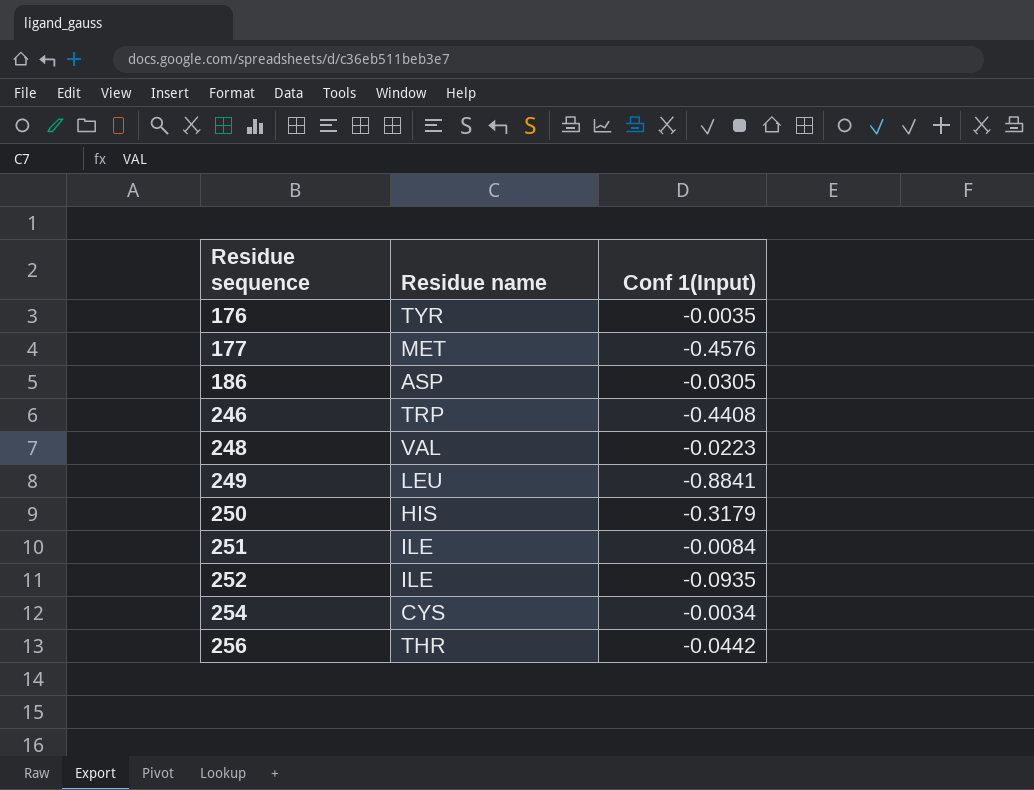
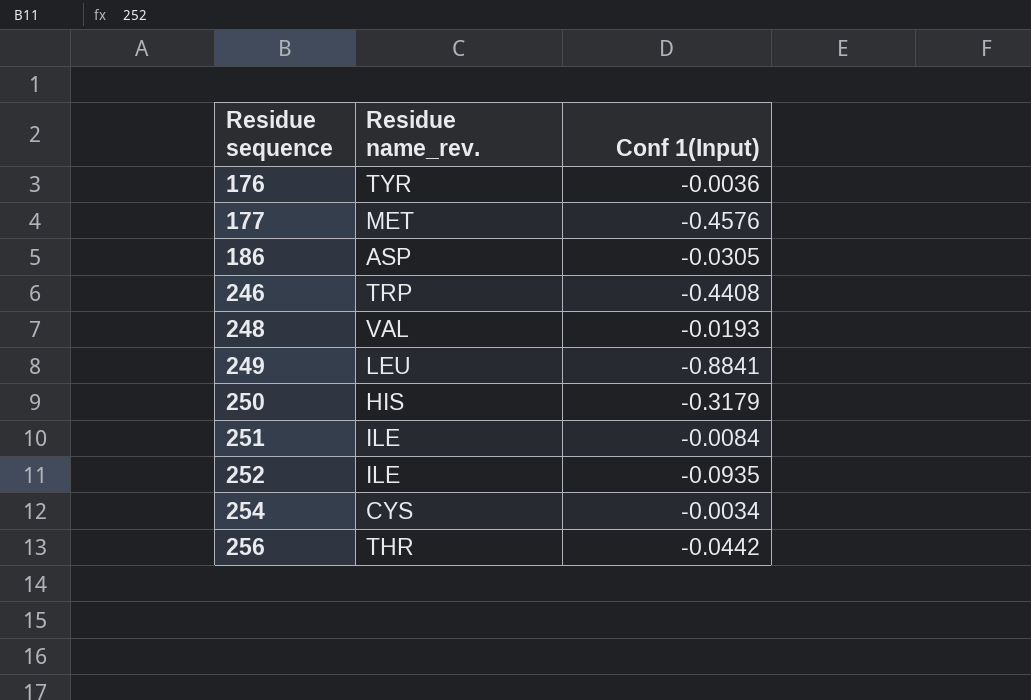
column name: Residue name -> Residue name_rev.
176 | Conf 1(Input): -0.0035 -> -0.0036
248 | Conf 1(Input): -0.0223 -> -0.0193

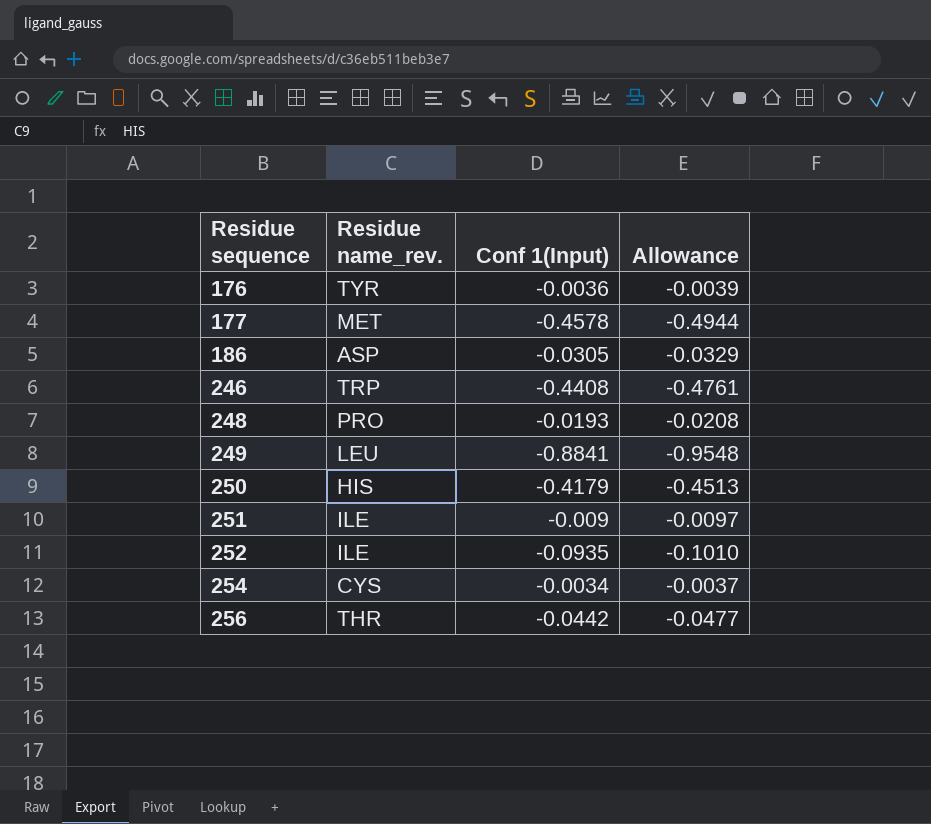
column Allowance | formula: none -> [Conf 1(Input)] * 1.08
177 | Conf 1(Input): -0.4576 -> -0.4578
248 | Residue name_rev.: VAL -> PRO
250 | Conf 1(Input): -0.3179 -> -0.4179
251 | Conf 1(Input): -0.0084 -> -0.009

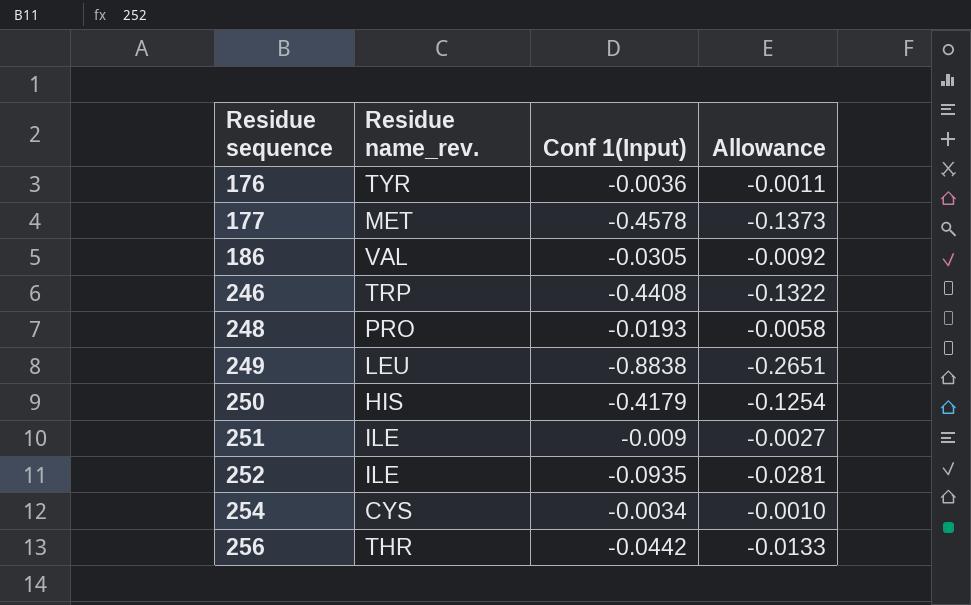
column Allowance | formula: [Conf 1(Input)] * 1.08 -> [Conf 1(Input)] * 0.3
186 | Residue name_rev.: ASP -> VAL
249 | Conf 1(Input): -0.8841 -> -0.8838

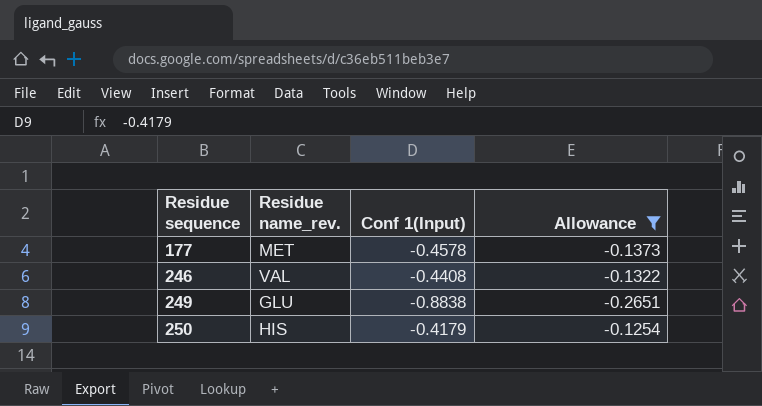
filter: none -> Allowance <= -0.1254
246 | Residue name_rev.: TRP -> VAL
249 | Residue name_rev.: LEU -> GLU

